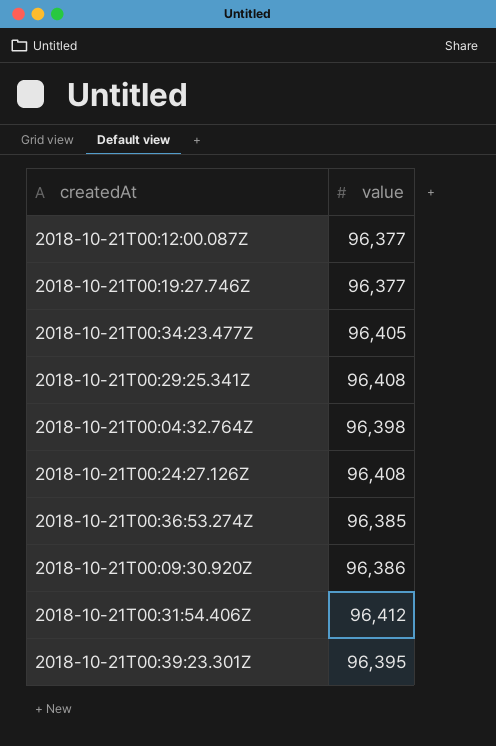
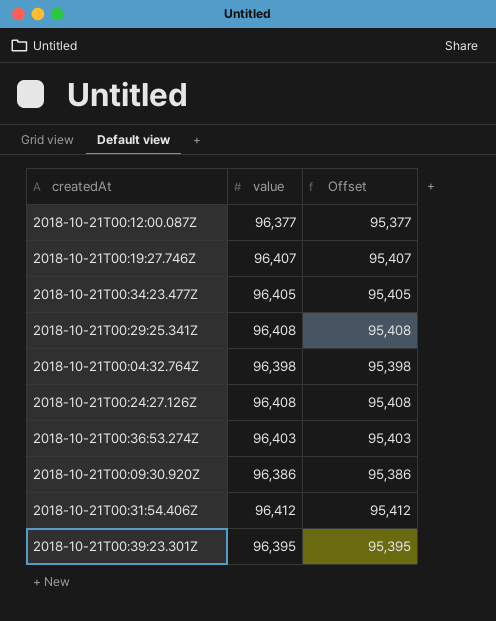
column Offset | formula: none -> [value] - 1000
2018-10-21T00:19:27.746Z | value: 96,377 -> 96,407
2018-10-21T00:36:53.274Z | value: 96,385 -> 96,403

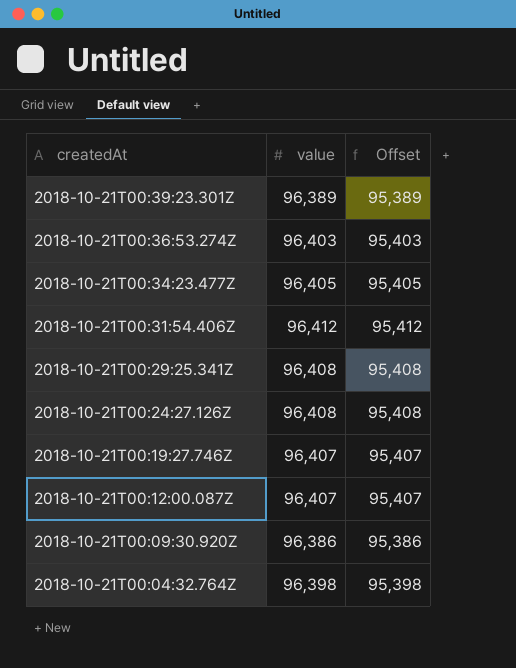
row order: none -> createdAt descending
2018-10-21T00:39:23.301Z | value: 96,395 -> 96,389
2018-10-21T00:39:23.301Z | Offset: 95,395 -> 95,389
2018-10-21T00:12:00.087Z | value: 96,377 -> 96,407
2018-10-21T00:12:00.087Z | Offset: 95,377 -> 95,407

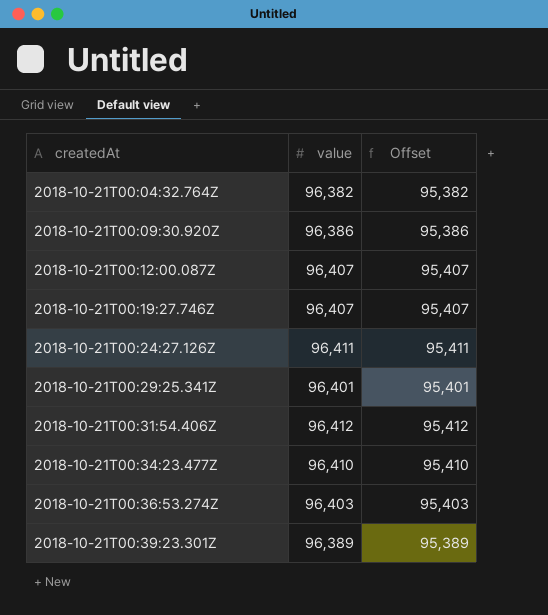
row order: createdAt descending -> createdAt ascending
2018-10-21T00:04:32.764Z | value: 96,398 -> 96,382
2018-10-21T00:04:32.764Z | Offset: 95,398 -> 95,382
2018-10-21T00:24:27.126Z | value: 96,408 -> 96,411
2018-10-21T00:24:27.126Z | Offset: 95,408 -> 95,411
2018-10-21T00:29:25.341Z | value: 96,408 -> 96,401
2018-10-21T00:29:25.341Z | Offset: 95,408 -> 95,401
2018-10-21T00:34:23.477Z | value: 96,405 -> 96,410
2018-10-21T00:34:23.477Z | Offset: 95,405 -> 95,410

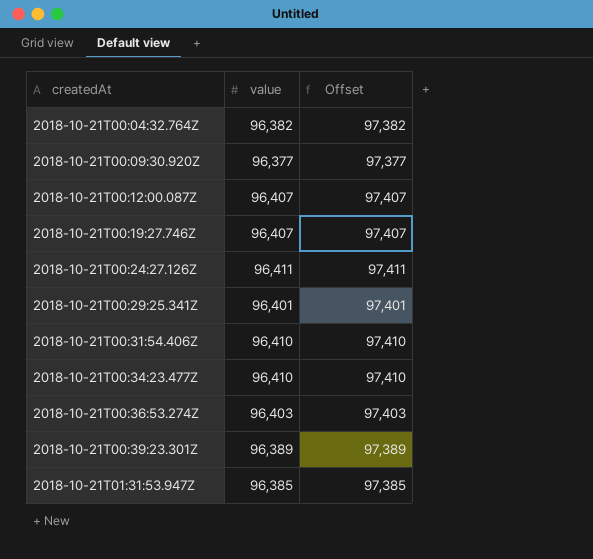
column Offset | formula: [value] - 1000 -> [value] + 1000
2018-10-21T00:09:30.920Z | value: 96,386 -> 96,377
2018-10-21T00:31:54.406Z | value: 96,412 -> 96,410
row 2018-10-21T01:31:53.947Z: none -> 96,385 | 97,385

